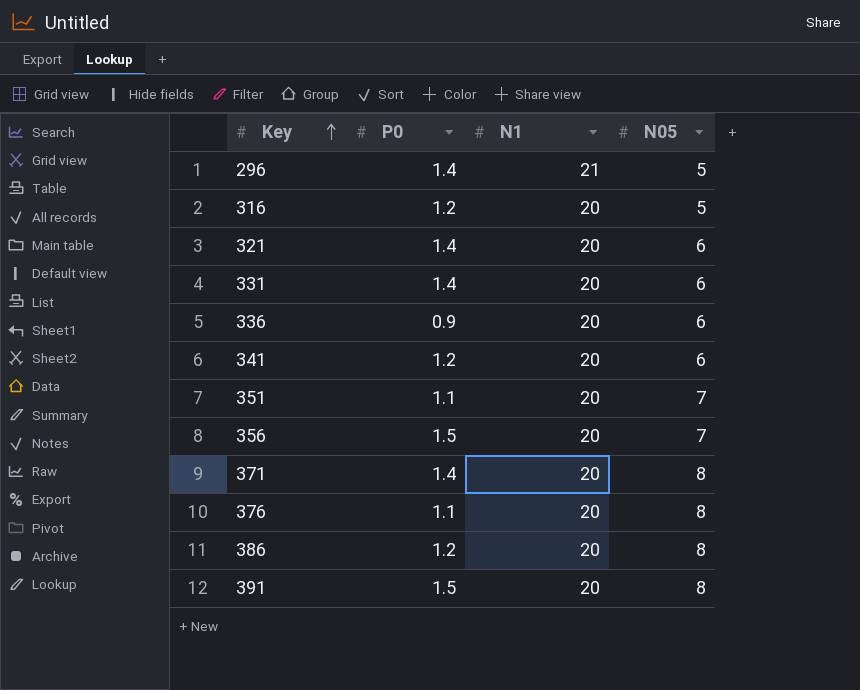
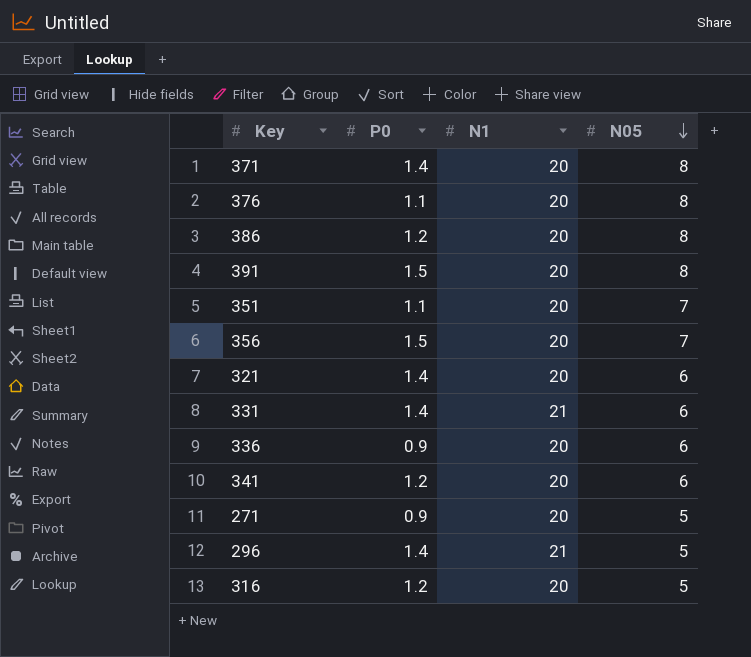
row order: Key ascending -> N05 descending
331 | N1: 20 -> 21
row 271: none -> 0.9 | 20 | 5

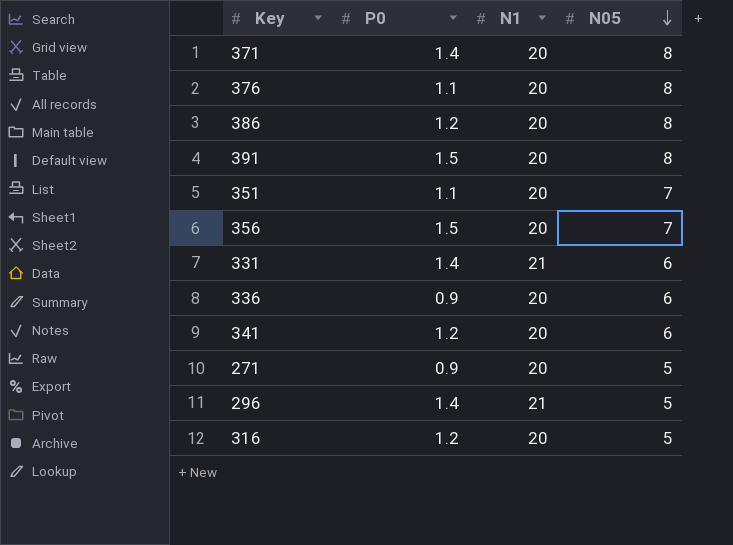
row 321: 1.4 | 20 | 6 -> none

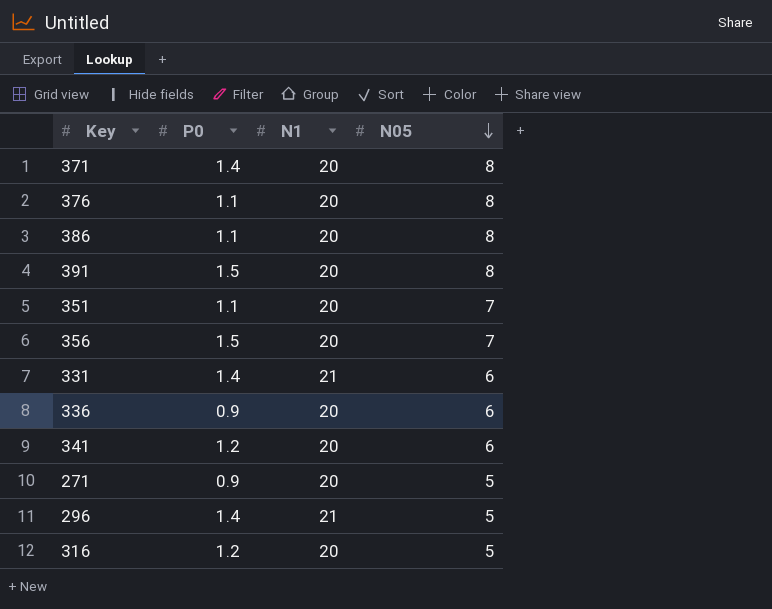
386 | P0: 1.2 -> 1.1

